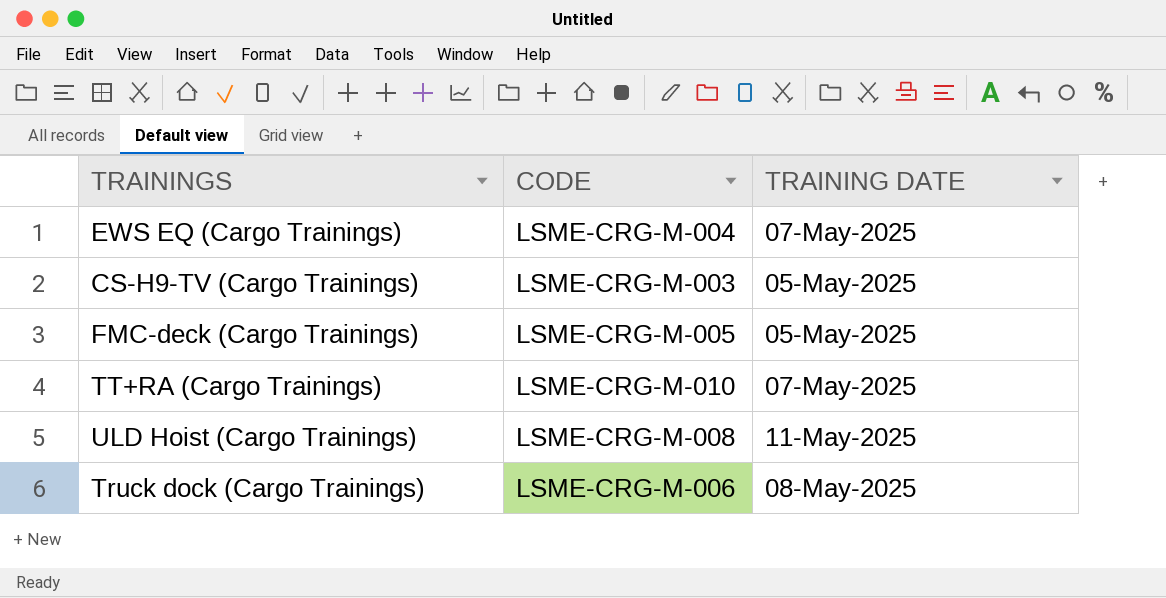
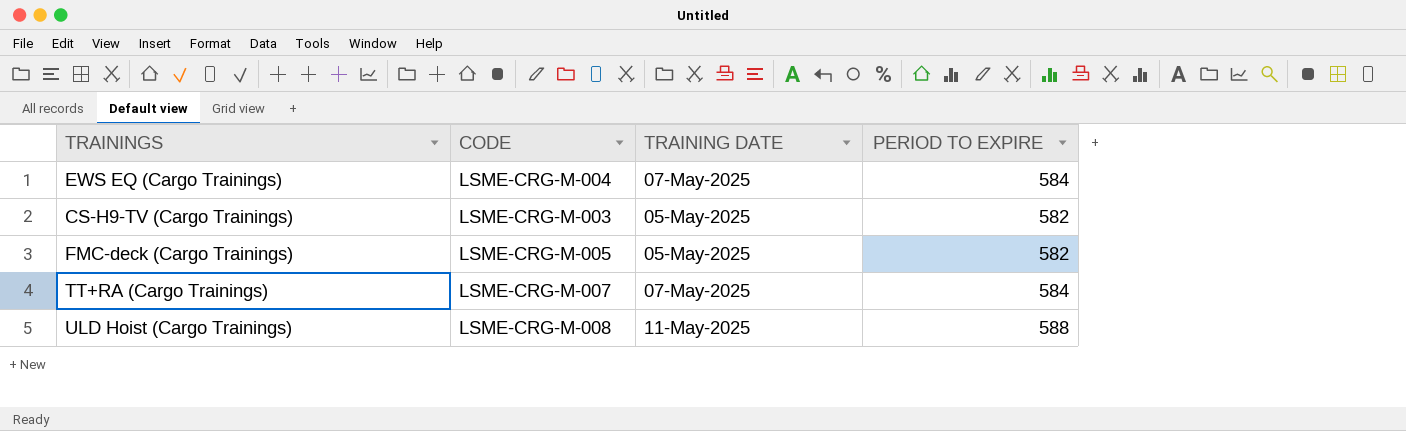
column PERIOD TO EXPIRE | position: none -> 4
row Truck dock (Cargo Trainings): LSME-CRG-M-006 | 08-May-2025 -> none
TT+RA (Cargo Trainings) | CODE: LSME-CRG-M-010 -> LSME-CRG-M-007

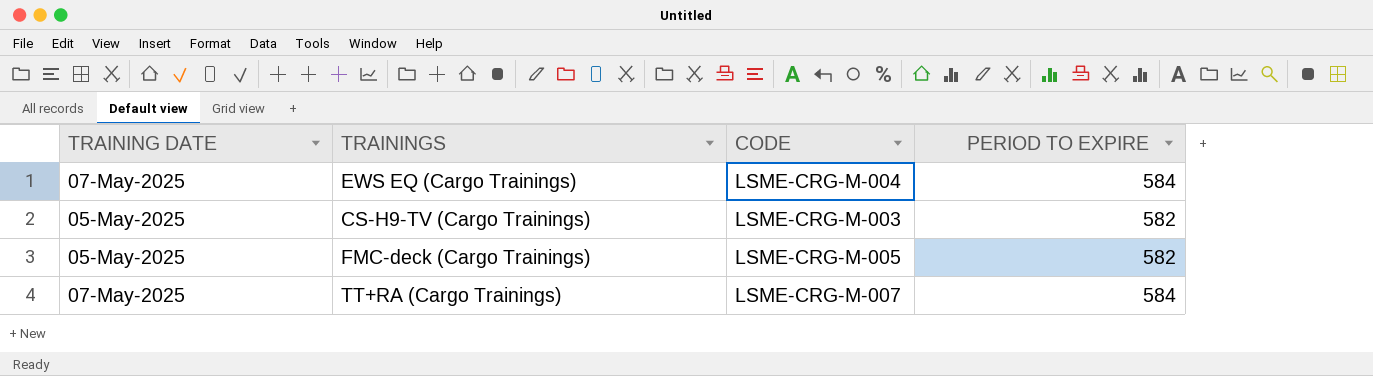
column TRAINING DATE | position: 3 -> 1
row ULD Hoist (Cargo Trainings): LSME-CRG-M-008 | 11-May-2025 | 588 -> none

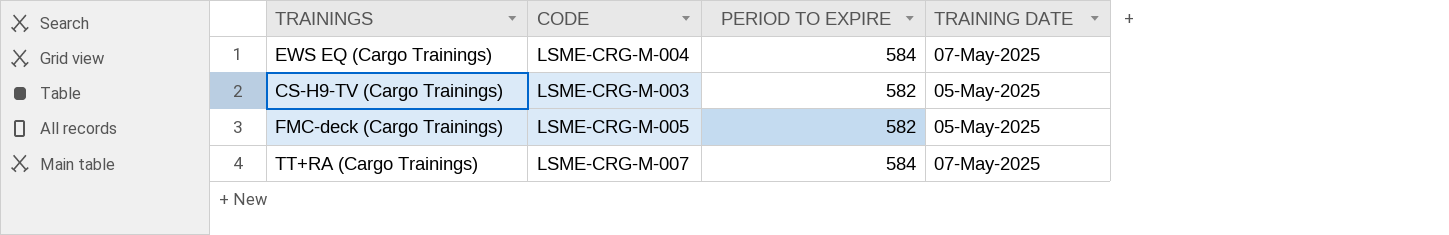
column TRAINING DATE | position: 1 -> 4

